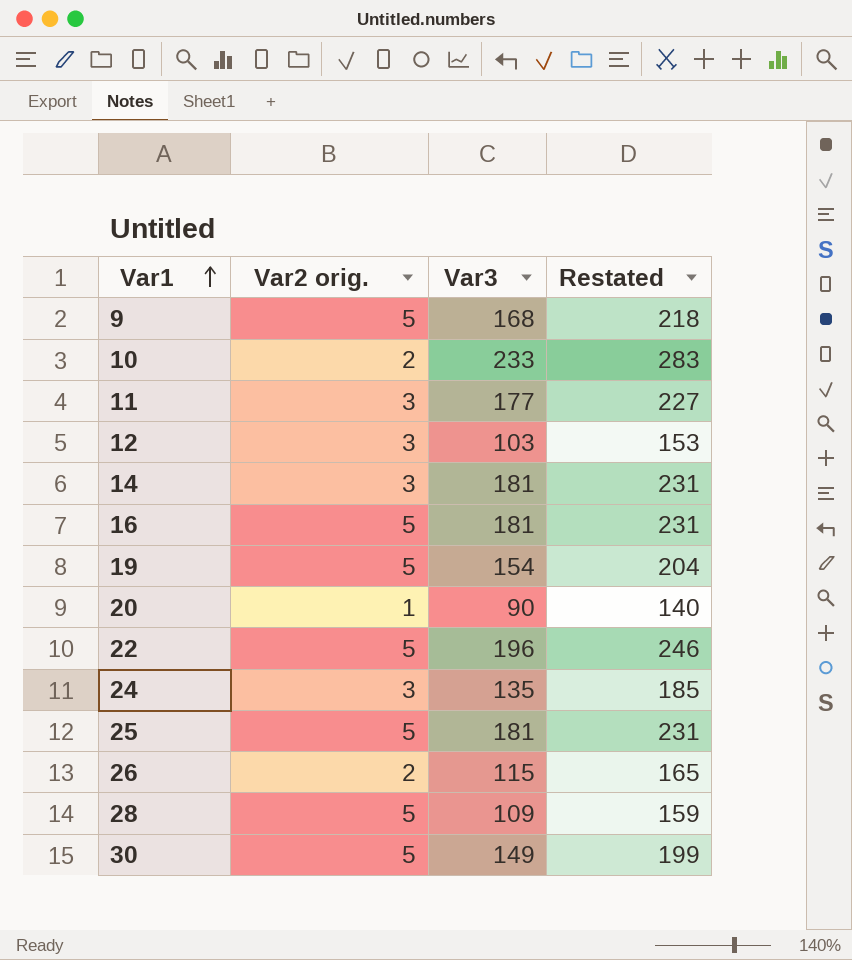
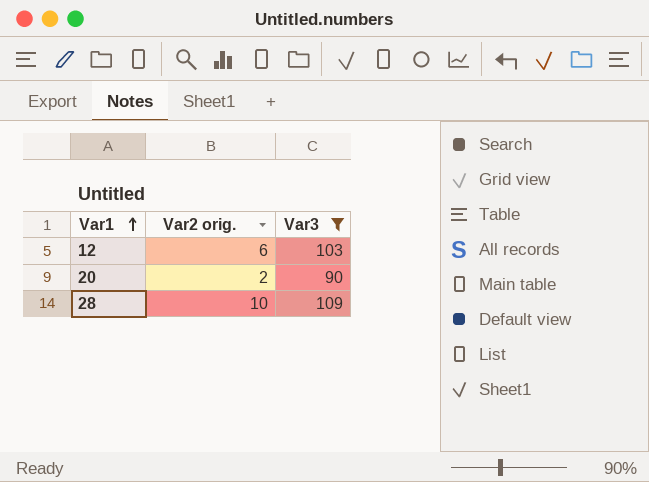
filter: none -> Var3 <= 109
column Restated | formula: [Var3] + 50 -> none
12 | Var2 orig.: 3 -> 6
20 | Var2 orig.: 1 -> 2
28 | Var2 orig.: 5 -> 10

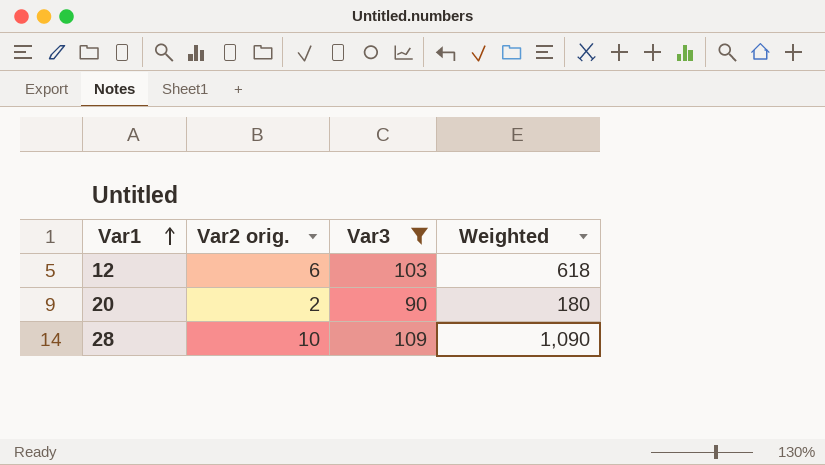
column Weighted | formula: none -> [Var2 orig.] * [Var3]

